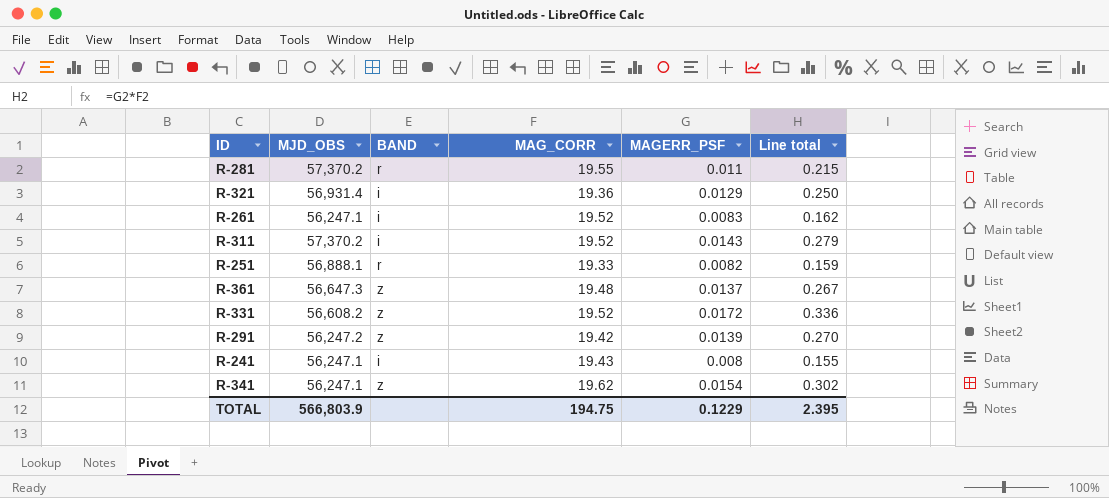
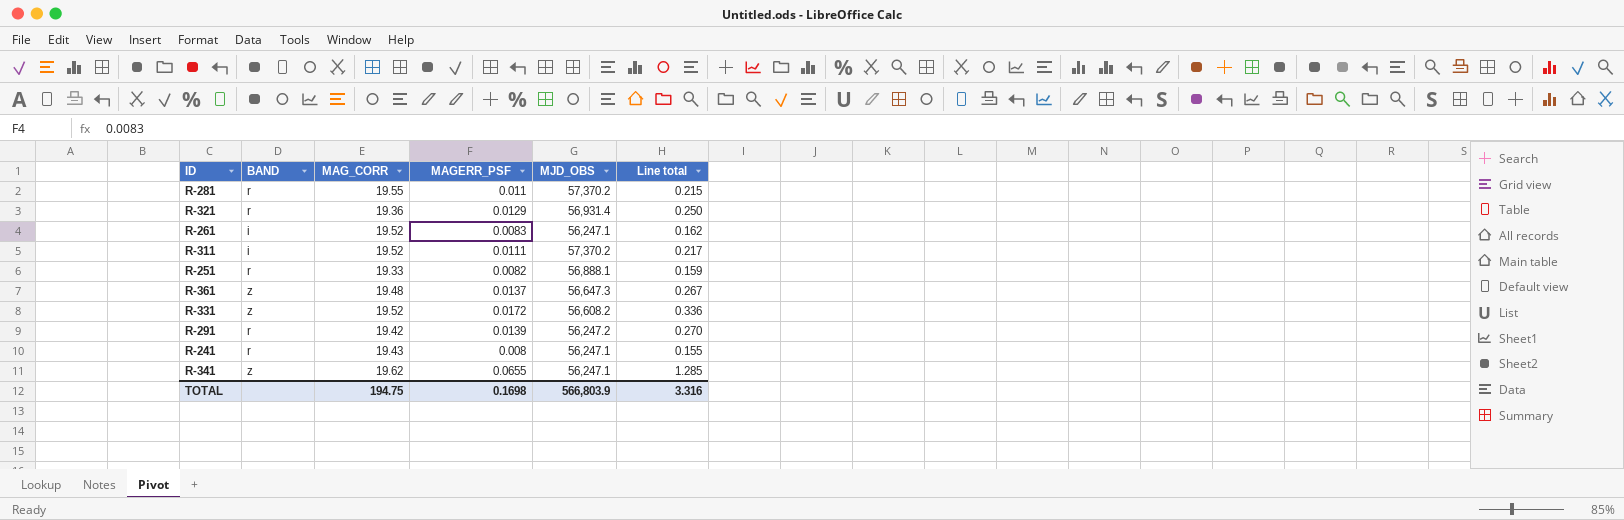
column MJD_OBS | position: 2 -> 5
R-321 | BAND: i -> r
R-311 | MAGERR_PSF: 0.0143 -> 0.0111
R-311 | Line total: 0.279 -> 0.217
R-291 | BAND: z -> r
R-241 | BAND: i -> r
R-341 | MAGERR_PSF: 0.0154 -> 0.0655
R-341 | Line total: 0.302 -> 1.285
TOTAL | MAGERR_PSF: 0.1229 -> 0.1698
TOTAL | Line total: 2.395 -> 3.316

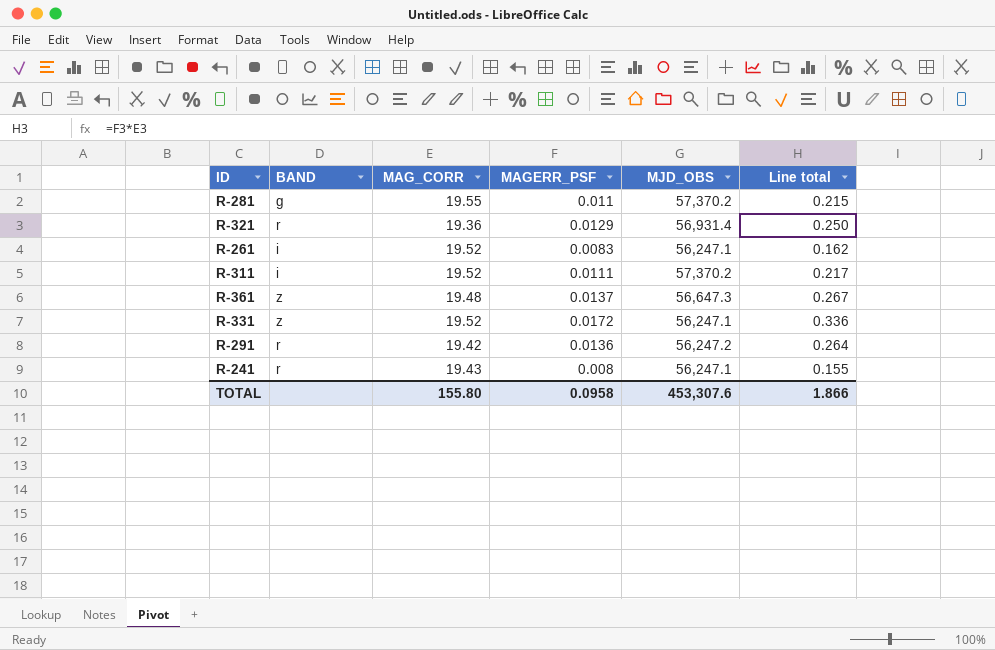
row R-251: r | 19.33 | 0.0082 | 56,888.1 | 0.159 -> none
row R-341: z | 19.62 | 0.0655 | 56,247.1 | 1.285 -> none
R-281 | BAND: r -> g
R-331 | MJD_OBS: 56,608.2 -> 56,247.1
R-291 | MAGERR_PSF: 0.0139 -> 0.0136
R-291 | Line total: 0.270 -> 0.264
TOTAL | MAG_CORR: 194.75 -> 155.80
TOTAL | MAGERR_PSF: 0.1698 -> 0.0958
TOTAL | MJD_OBS: 566,803.9 -> 453,307.6
TOTAL | Line total: 3.316 -> 1.866

